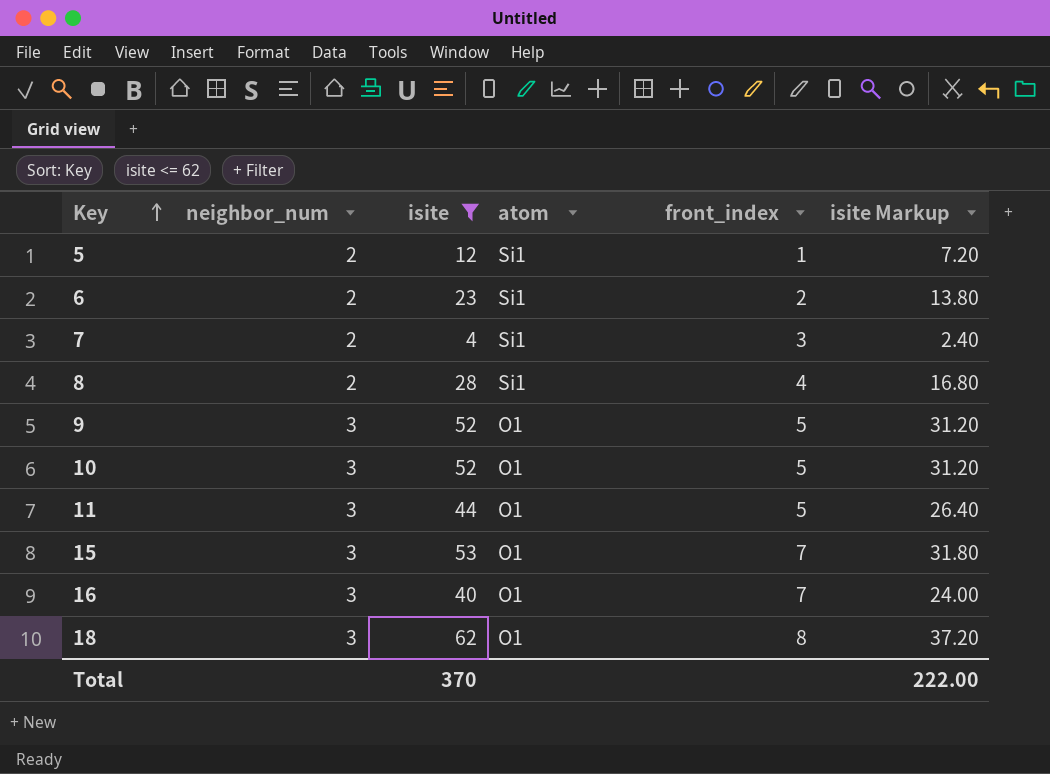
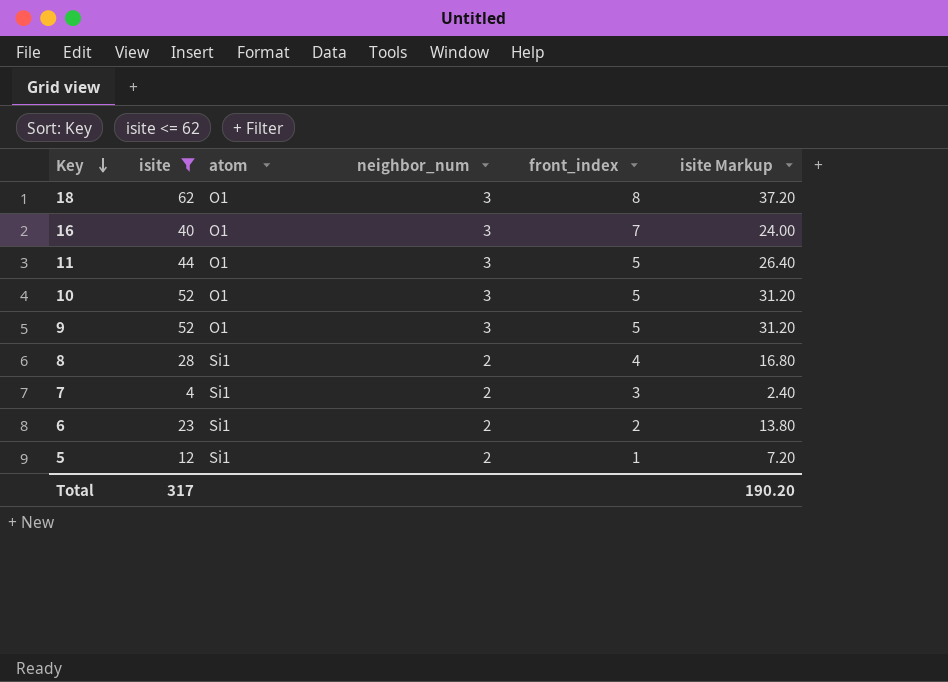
row order: Key ascending -> Key descending
column neighbor_num | position: 2 -> 4
row 15: 3 | 53 | O1 | 7 | 31.80 -> none
Total | isite: 370 -> 317
Total | isite Markup: 222.00 -> 190.20

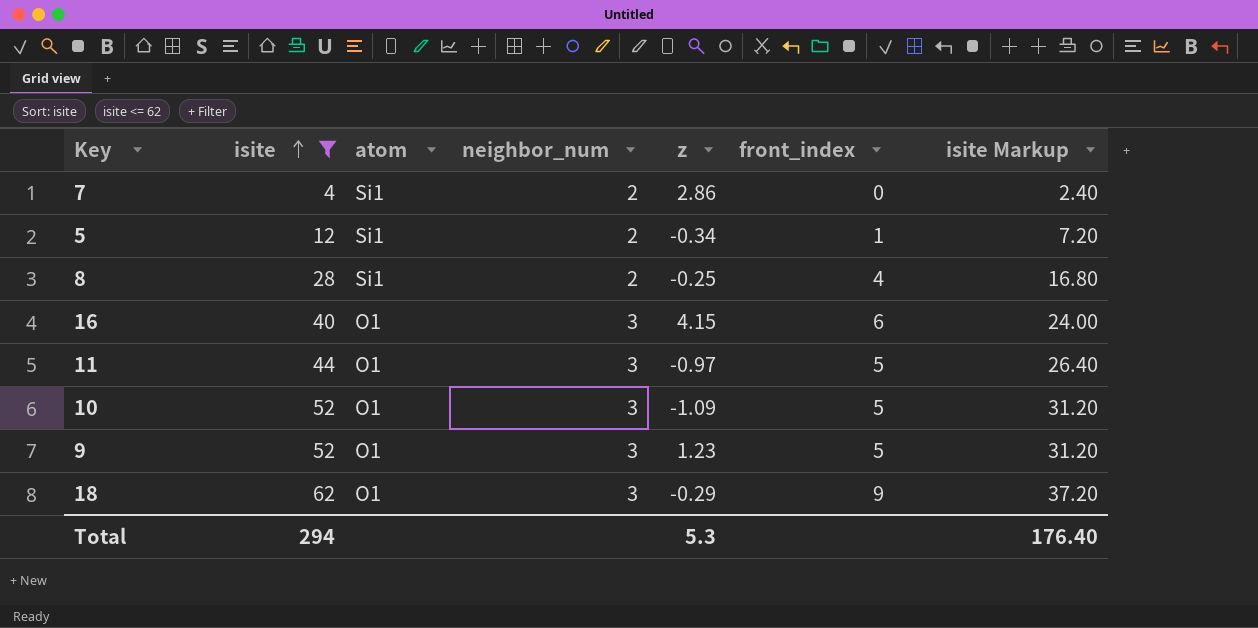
row order: Key descending -> isite ascending
column z | position: none -> 5
row 6: 23 | Si1 | 2 | 2 | 13.80 -> none
7 | front_index: 3 -> 0
16 | front_index: 7 -> 6
18 | front_index: 8 -> 9
Total | isite: 317 -> 294
Total | isite Markup: 190.20 -> 176.40

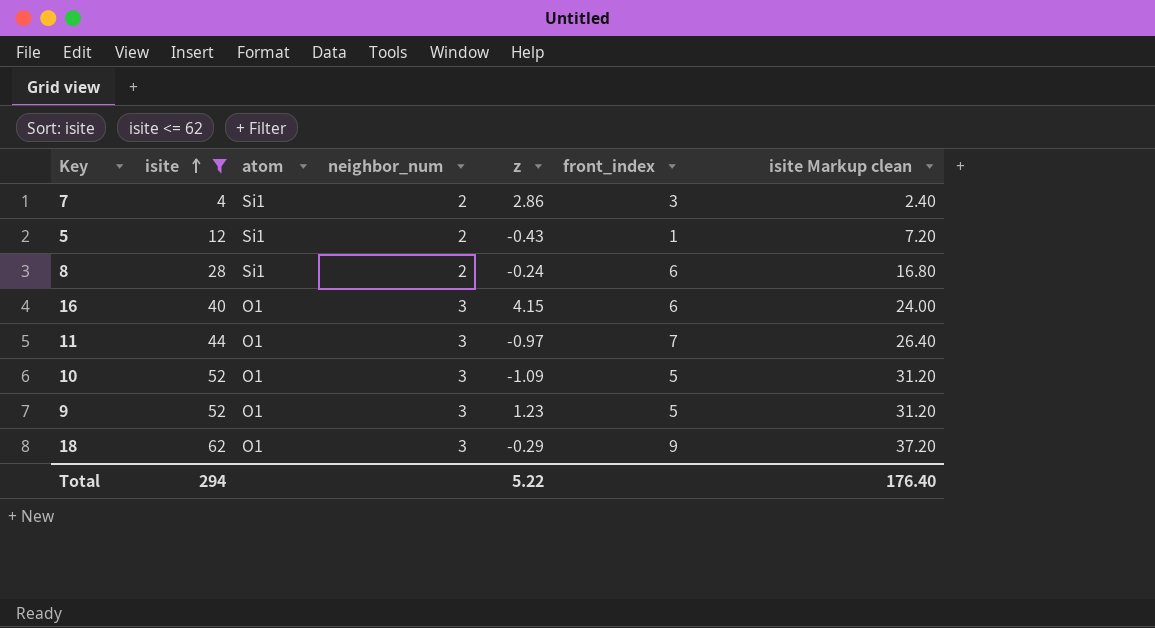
column name: isite Markup -> isite Markup clean
7 | front_index: 0 -> 3
5 | z: -0.34 -> -0.43
8 | z: -0.25 -> -0.24
8 | front_index: 4 -> 6
11 | front_index: 5 -> 7
Total | z: 5.3 -> 5.22

